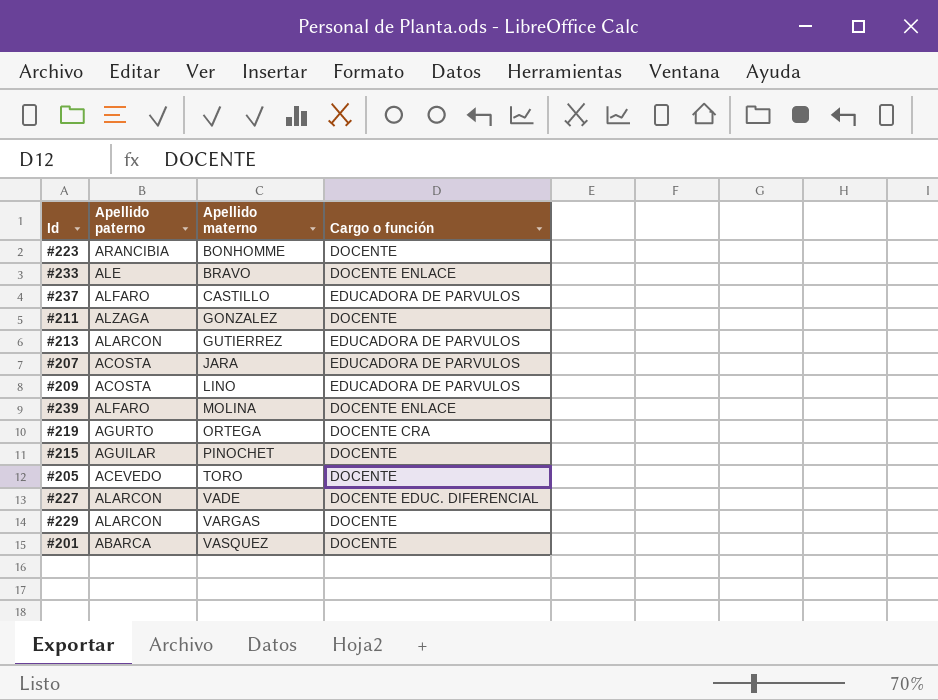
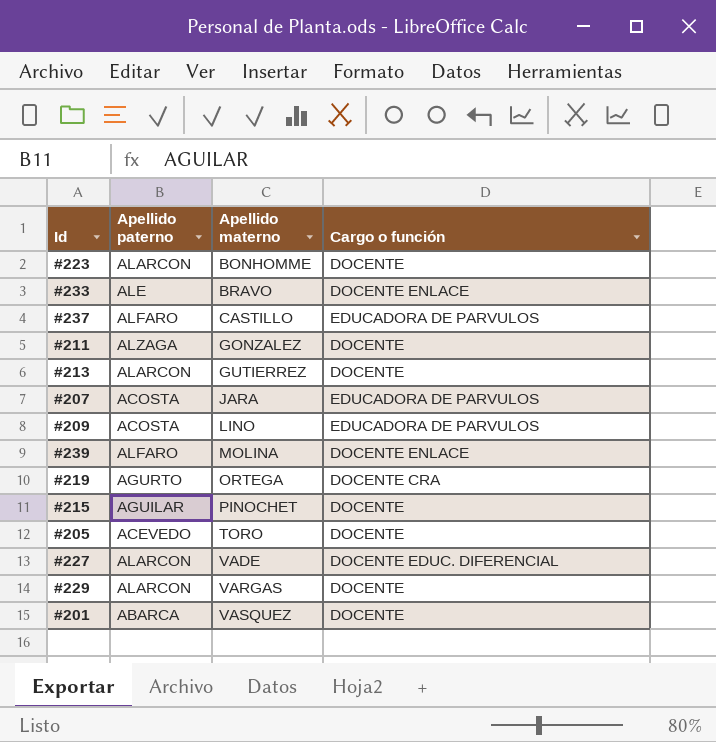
#223 | Apellido paterno: ARANCIBIA -> ALARCON
#213 | Cargo o función: EDUCADORA DE PARVULOS -> DOCENTE

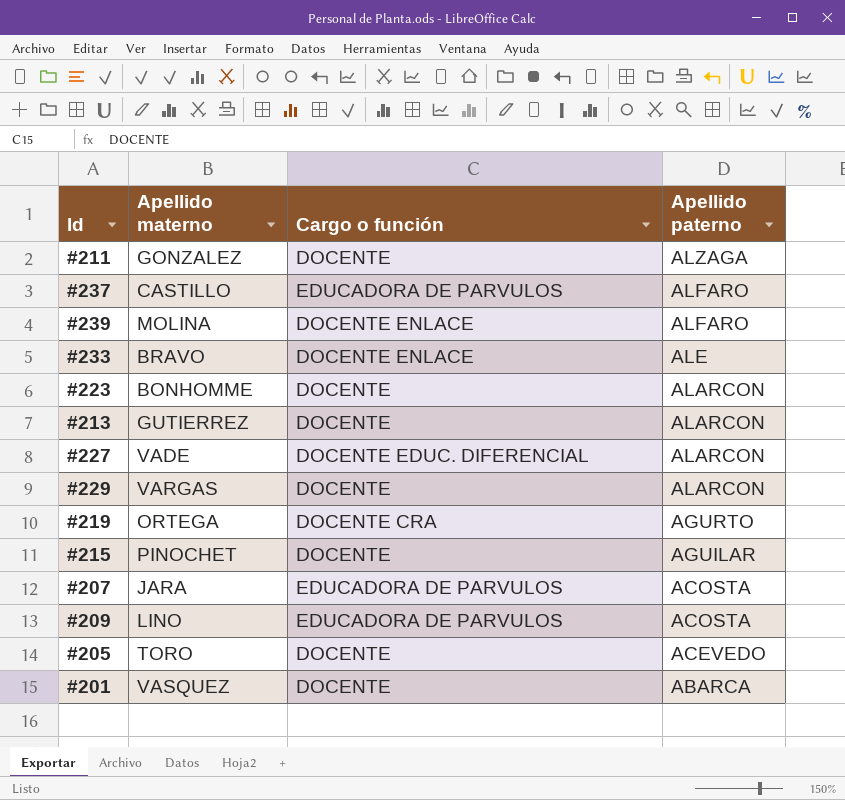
row order: Apellido materno ascending -> Apellido paterno descending
column Apellido paterno | position: 2 -> 4

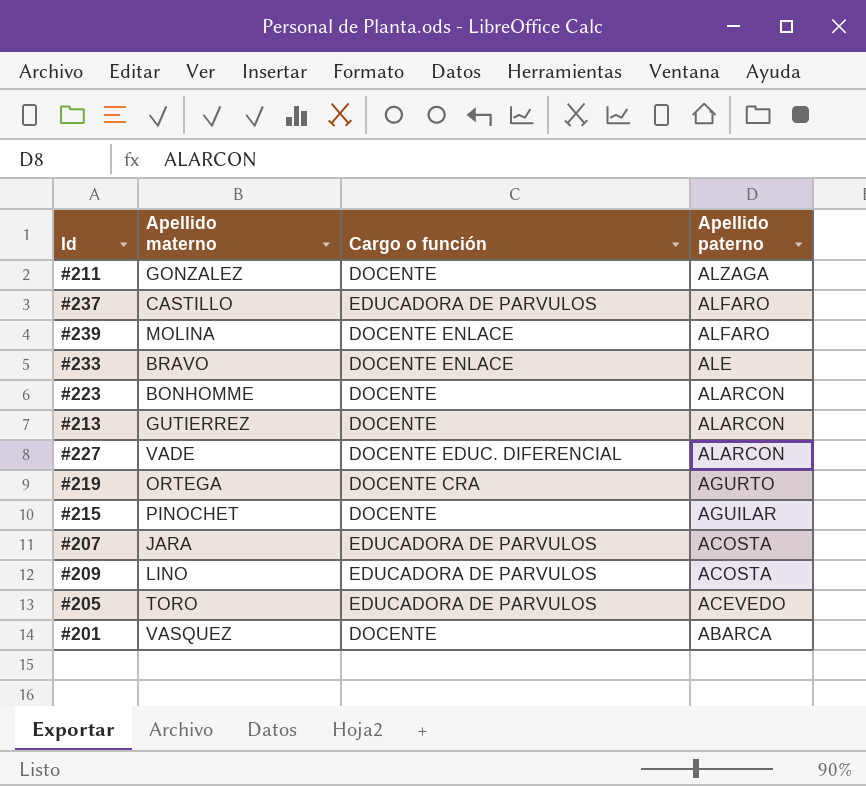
row #229: VARGAS | DOCENTE | ALARCON -> none
#205 | Cargo o función: DOCENTE -> EDUCADORA DE PARVULOS

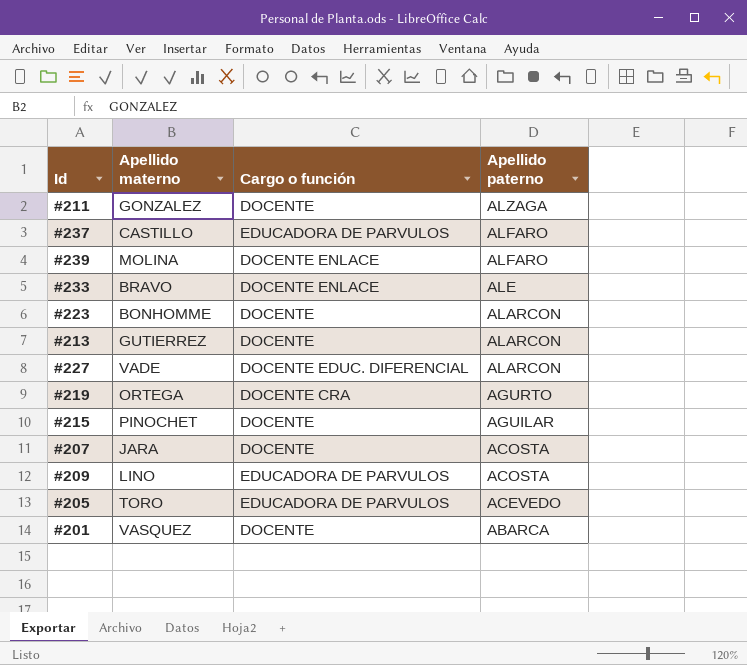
#207 | Cargo o función: EDUCADORA DE PARVULOS -> DOCENTE

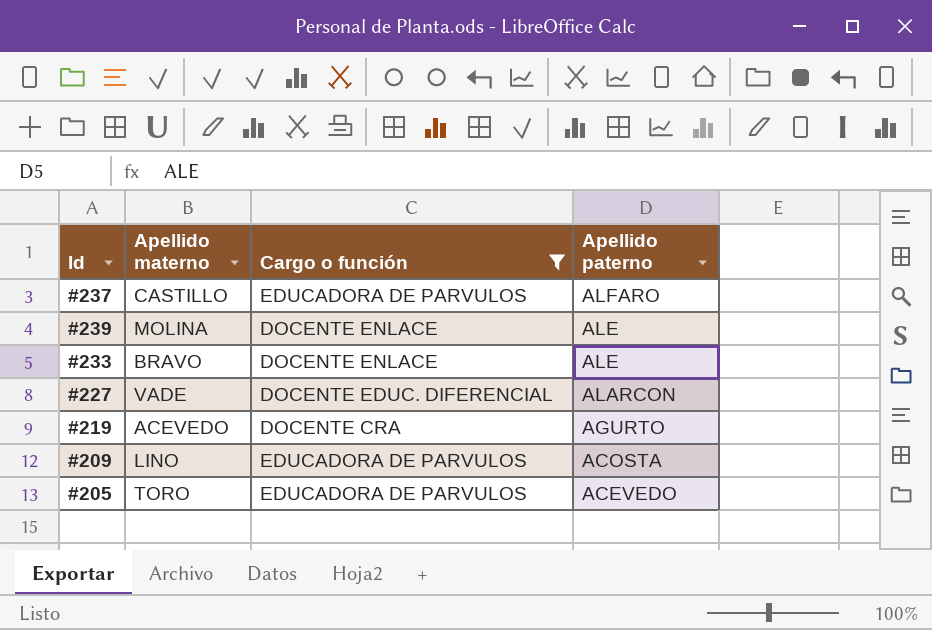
filter: none -> Cargo o función != DOCENTE
#239 | Apellido paterno: ALFARO -> ALE
#219 | Apellido materno: ORTEGA -> ACEVEDO

